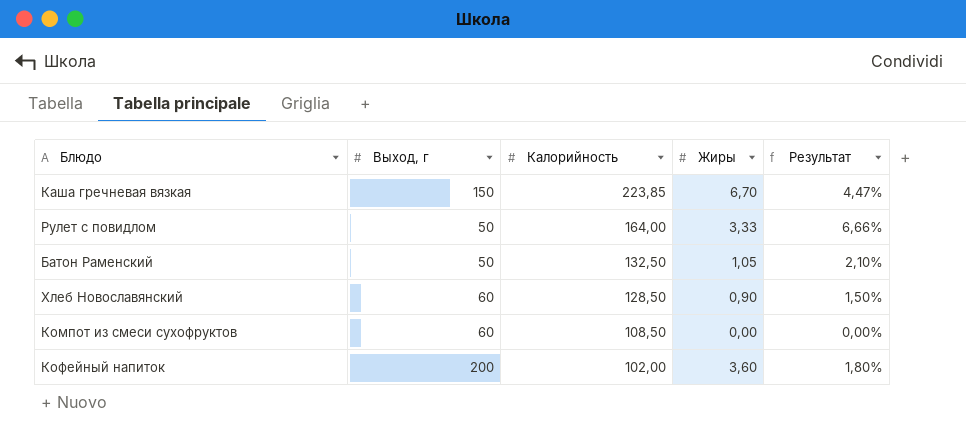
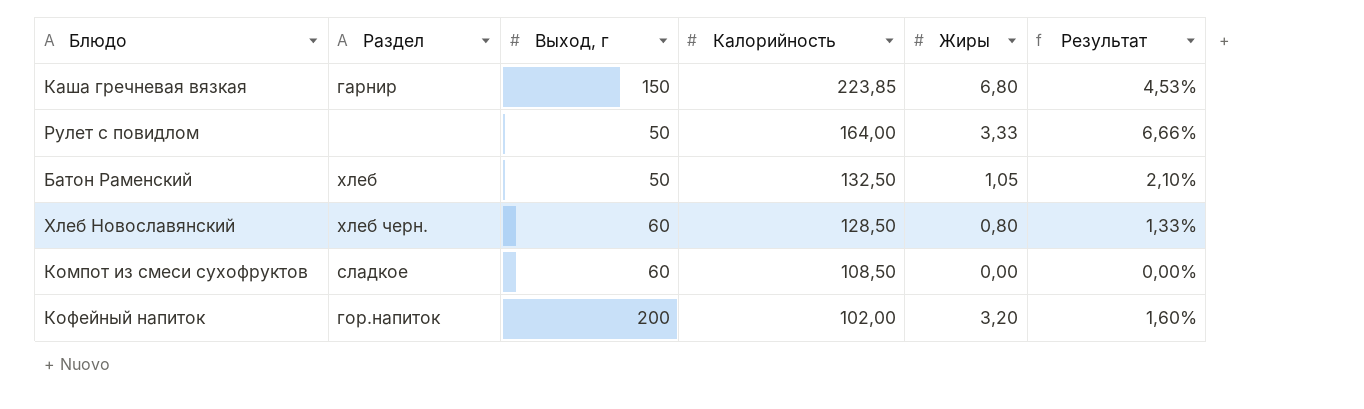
column Раздел | position: none -> 2
Каша гречневая вязкая | Жиры: 6,70 -> 6,80
Каша гречневая вязкая | Результат: 4,47% -> 4,53%
Хлеб Новославянский | Жиры: 0,90 -> 0,80
Хлеб Новославянский | Результат: 1,50% -> 1,33%
Кофейный напиток | Жиры: 3,60 -> 3,20
Кофейный напиток | Результат: 1,80% -> 1,60%

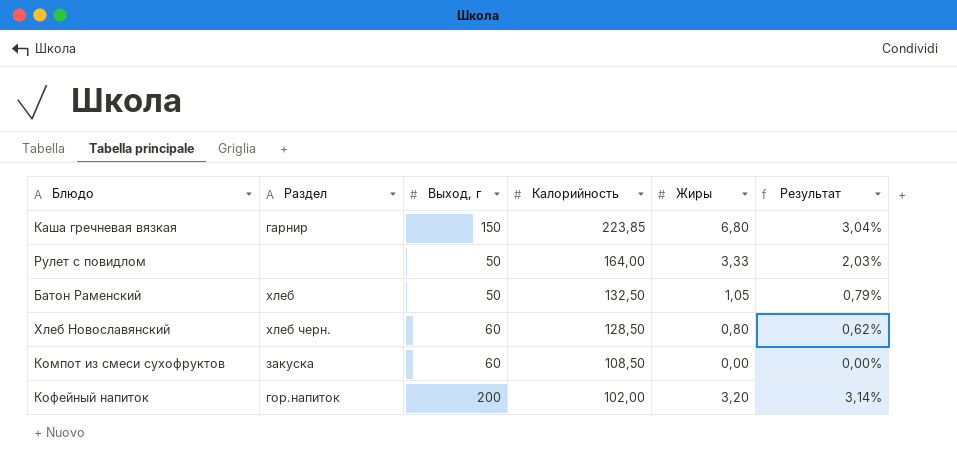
column Результат | formula: [Жиры] / [Выход, г] -> [Жиры] / [Калорийность]
Компот из смеси сухофруктов | Раздел: сладкое -> закуска

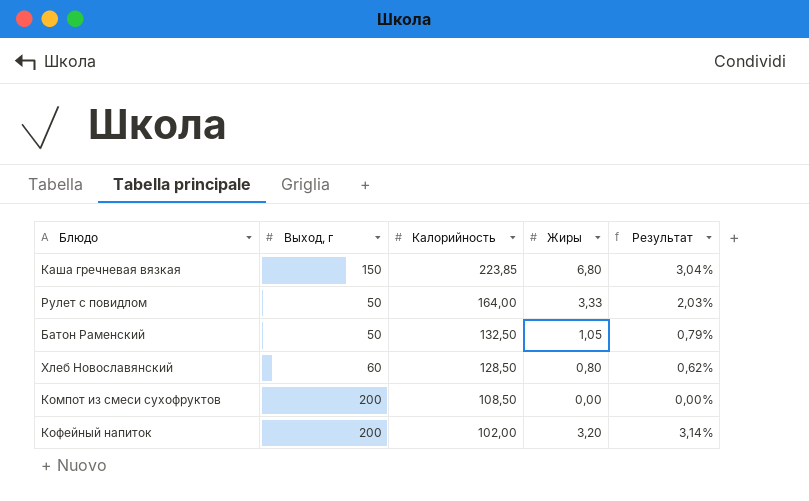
column Раздел | position: 2 -> none
Компот из смеси сухофруктов | Выход, г: 60 -> 200

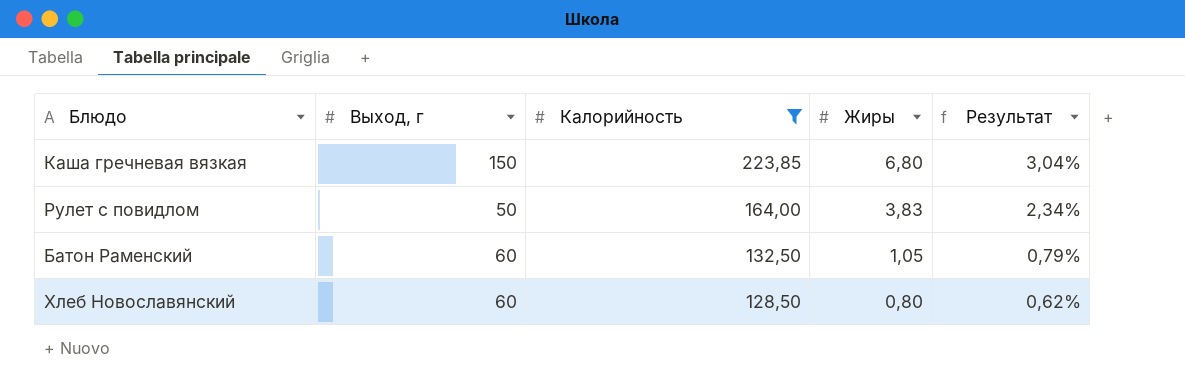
filter: none -> Калорийность >= 128,50
Рулет с повидлом | Жиры: 3,33 -> 3,83
Рулет с повидлом | Результат: 2,03% -> 2,34%
Батон Раменский | Выход, г: 50 -> 60

